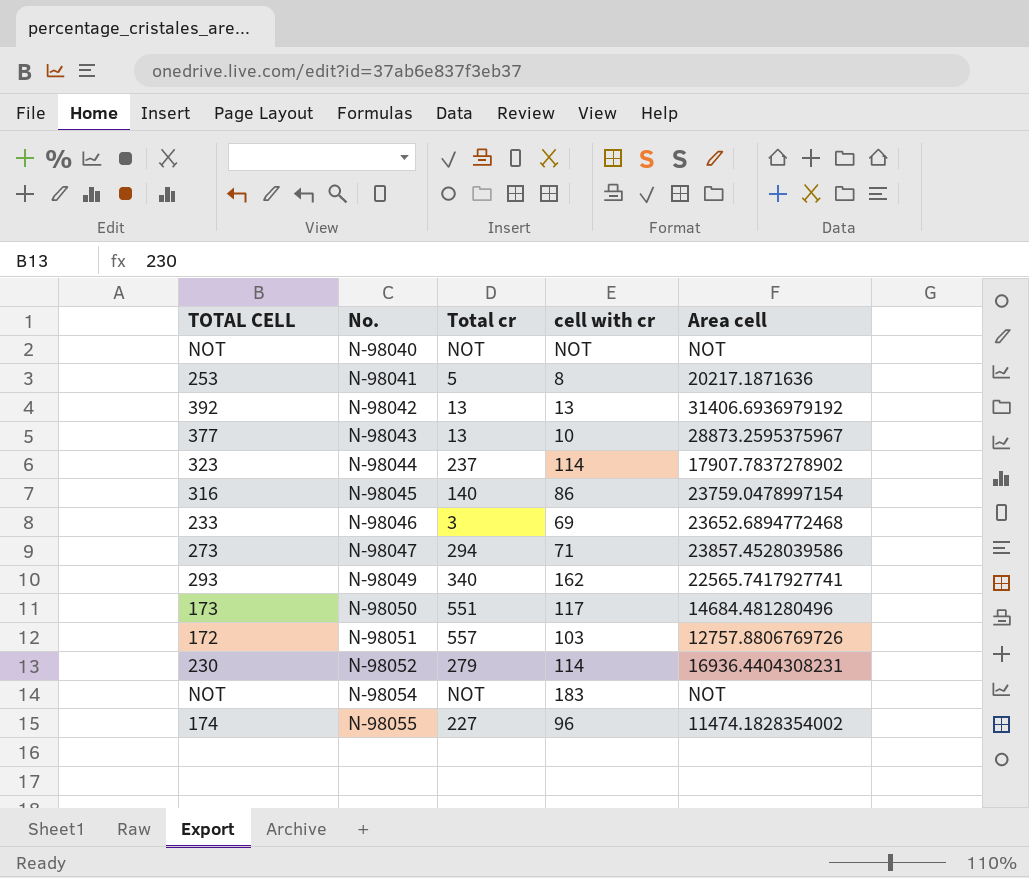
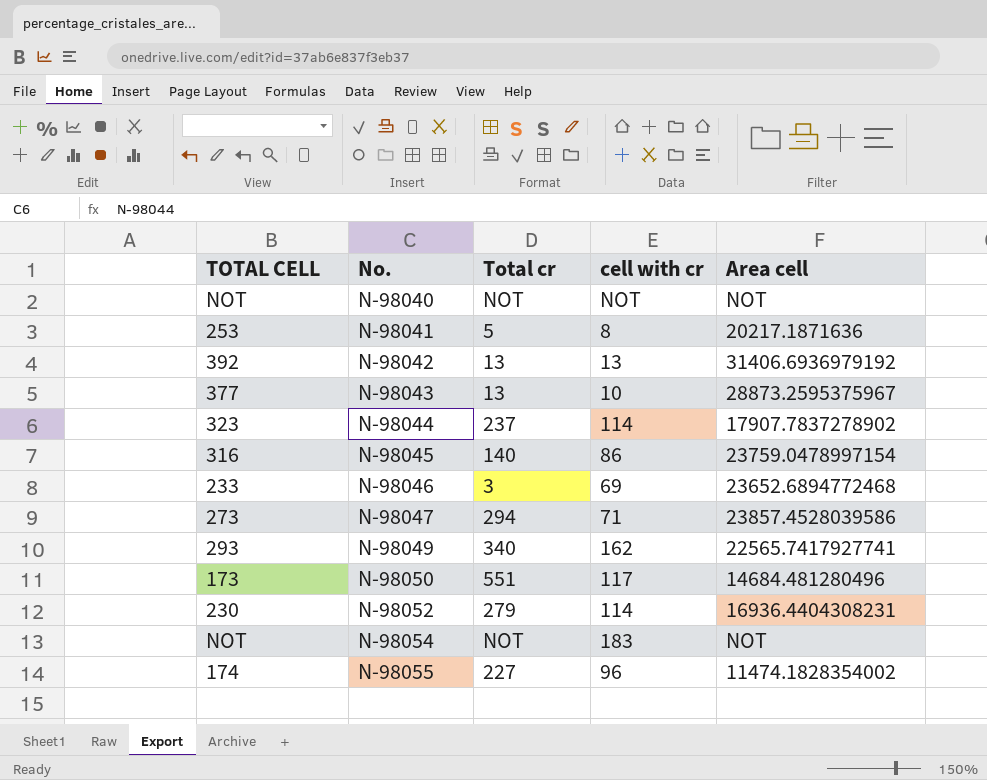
row N-98051: 172 | 557 | 103 | 12757.8806769726 -> none

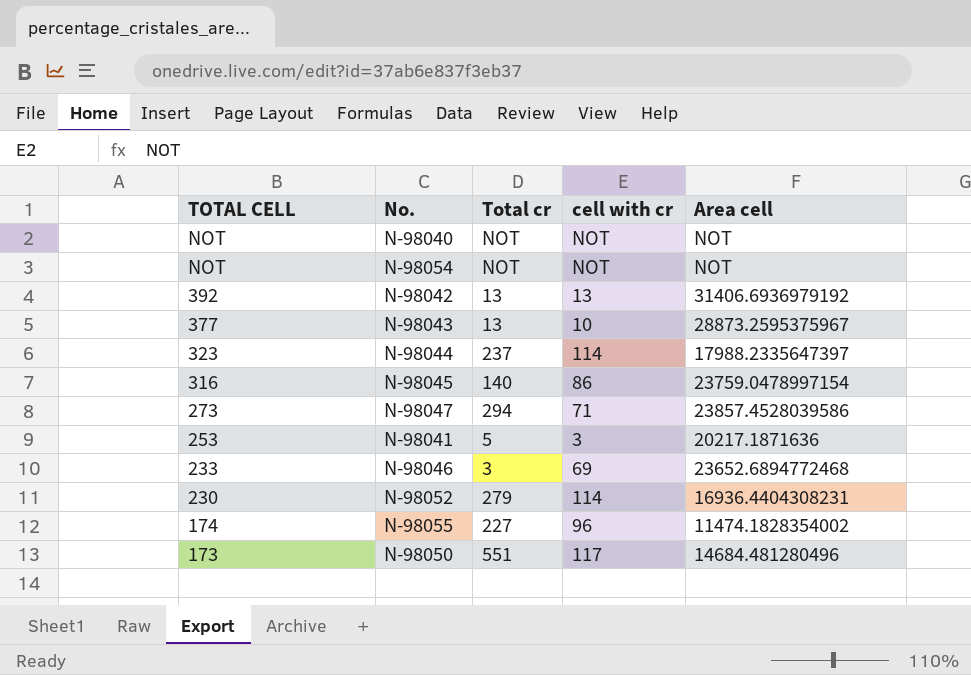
row order: No. ascending -> TOTAL CELL descending
row N-98049: 293 | 340 | 162 | 22565.7417927741 -> none
N-98054 | cell with cr: 183 -> NOT
N-98044 | Area cell: 17907.7837278902 -> 17988.2335647397
N-98041 | cell with cr: 8 -> 3

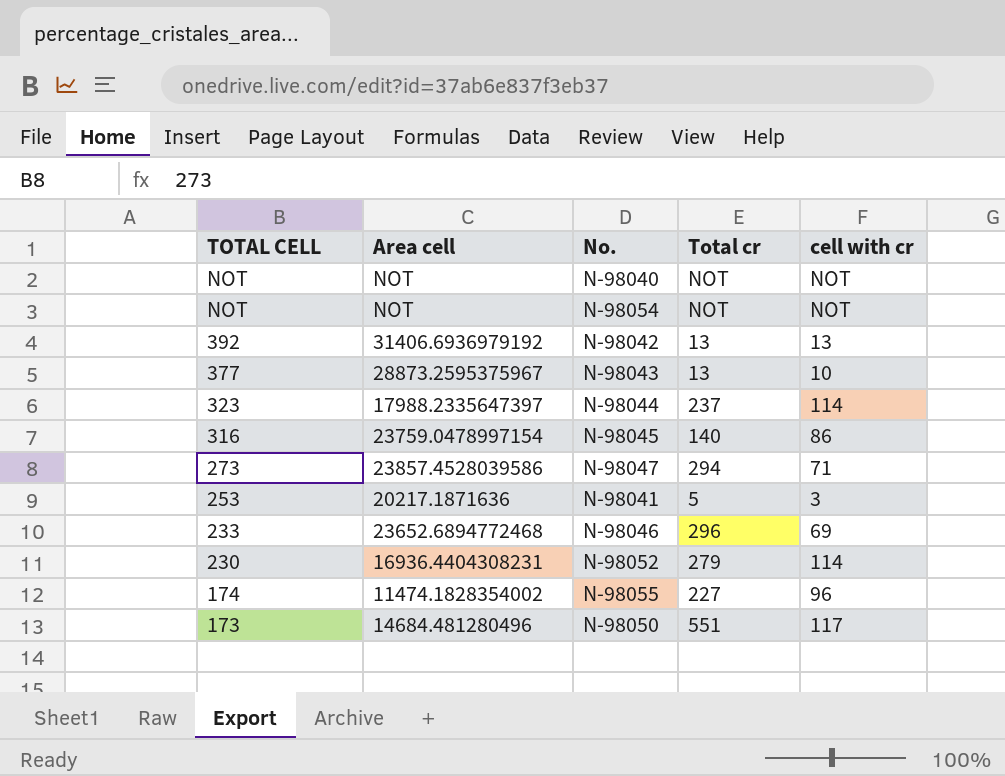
column Area cell | position: 5 -> 2
N-98046 | Total cr: 3 -> 296

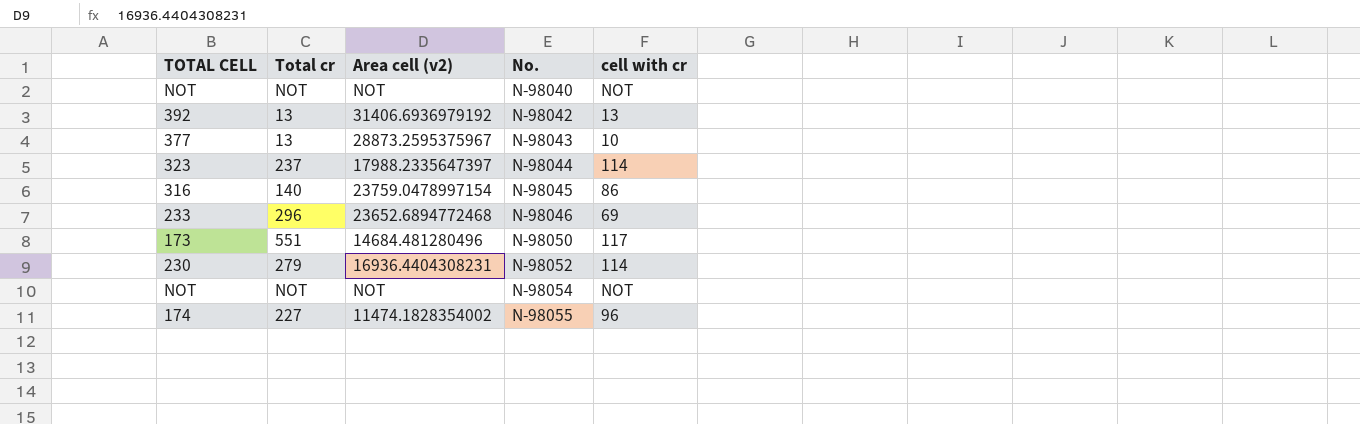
row order: TOTAL CELL descending -> No. ascending
column Total cr | position: 4 -> 2
column name: Area cell -> Area cell (v2)
row N-98047: 273 | 23857.4528039586 | 294 | 71 -> none
row N-98041: 253 | 20217.1871636 | 5 | 3 -> none

